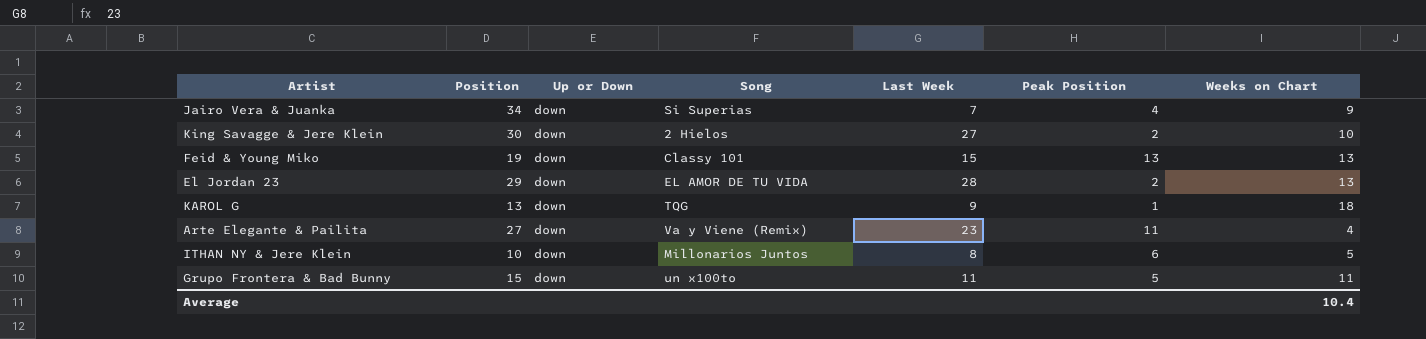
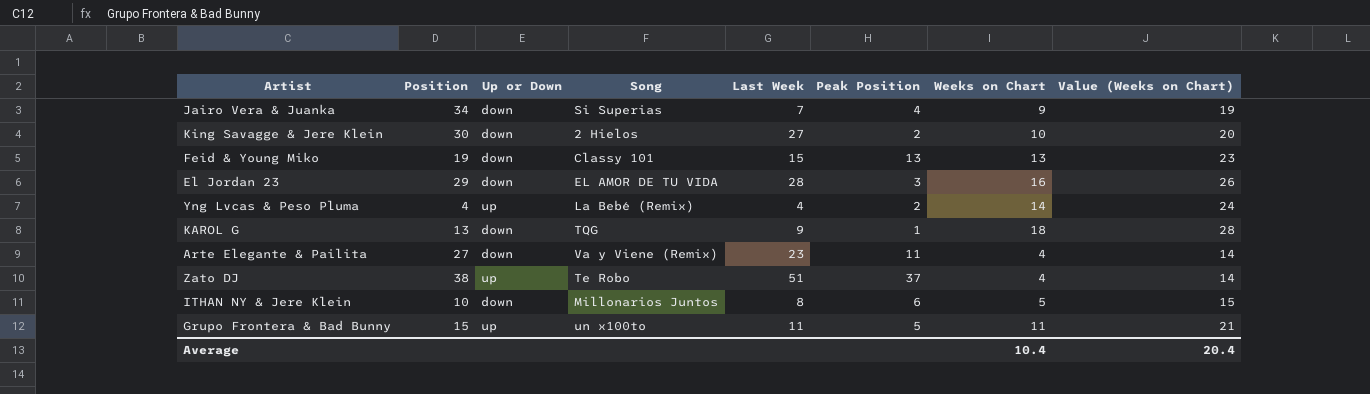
column Value (Weeks on Chart) | formula: none -> [Weeks on Chart] + 10
El Jordan 23 | Peak Position: 2 -> 3
El Jordan 23 | Weeks on Chart: 13 -> 16
row Yng Lvcas & Peso Pluma: none -> 4 | up | La Bebé (Remix) | 4 | 2 | 14 | 24
row Zato DJ: none -> 38 | up | Te Robo | 51 | 37 | 4 | 14
Grupo Frontera & Bad Bunny | Up or Down: down -> up

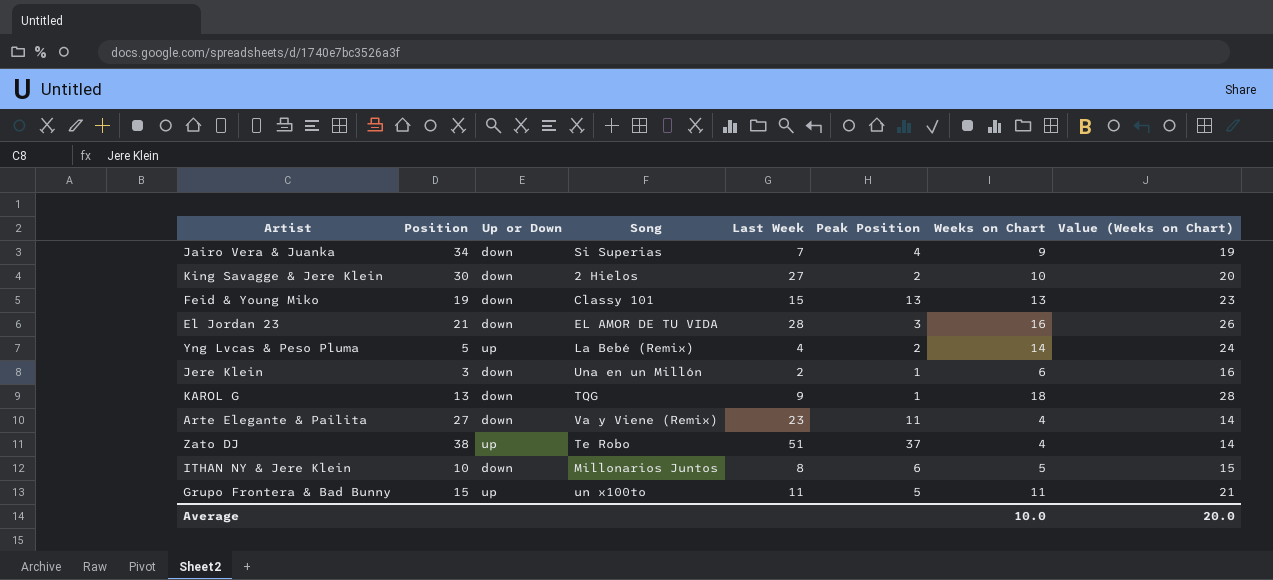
El Jordan 23 | Position: 29 -> 21
Yng Lvcas & Peso Pluma | Position: 4 -> 5
row Jere Klein: none -> 3 | down | Una en un Millón | 2 | 1 | 6 | 16
Average | Weeks on Chart: 10.4 -> 10.0
Average | Value (Weeks on Chart): 20.4 -> 20.0

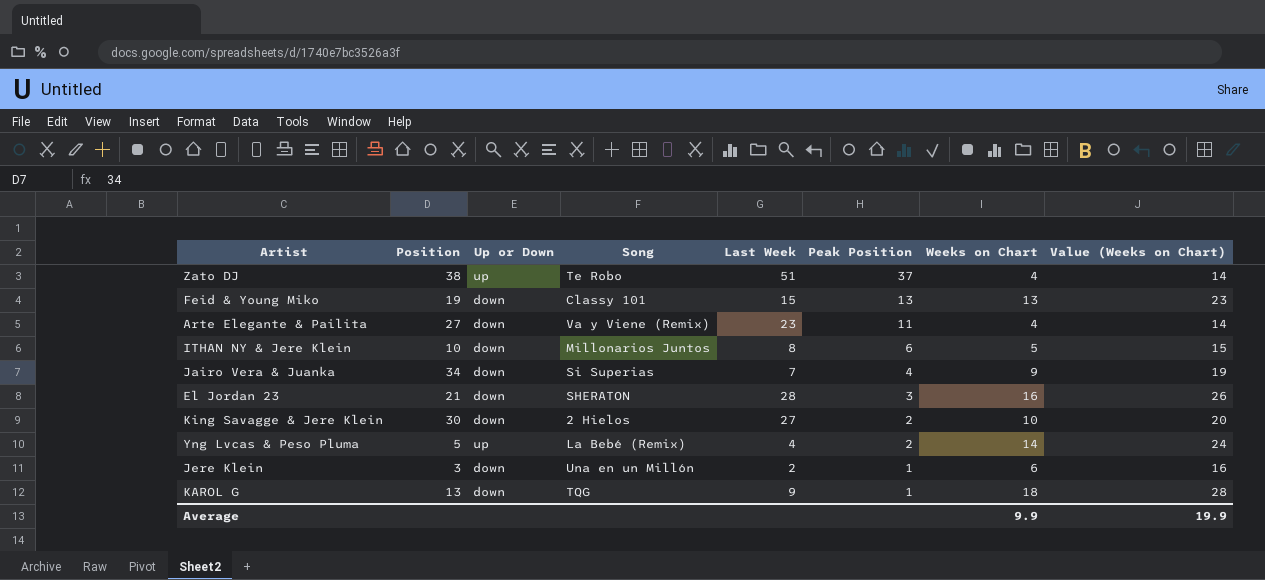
row order: none -> Peak Position descending
row Grupo Frontera & Bad Bunny: 15 | up | un x100to | 11 | 5 | 11 | 21 -> none
El Jordan 23 | Song: EL AMOR DE TU VIDA -> SHERATON
Average | Weeks on Chart: 10.0 -> 9.9
Average | Value (Weeks on Chart): 20.0 -> 19.9

